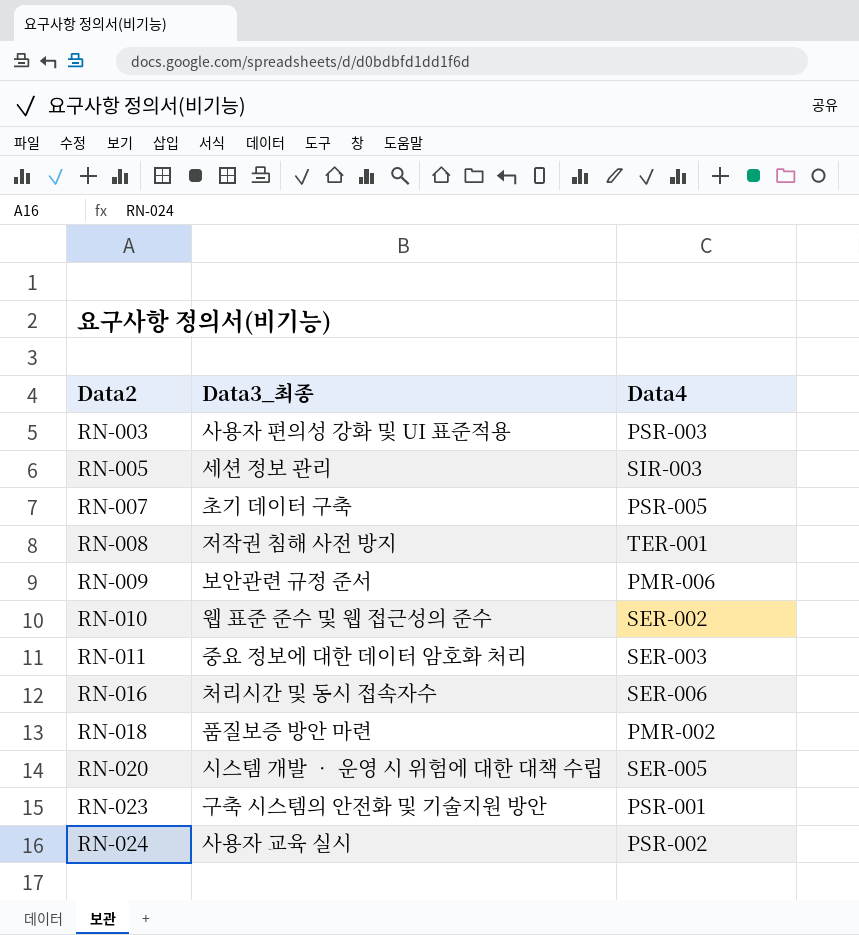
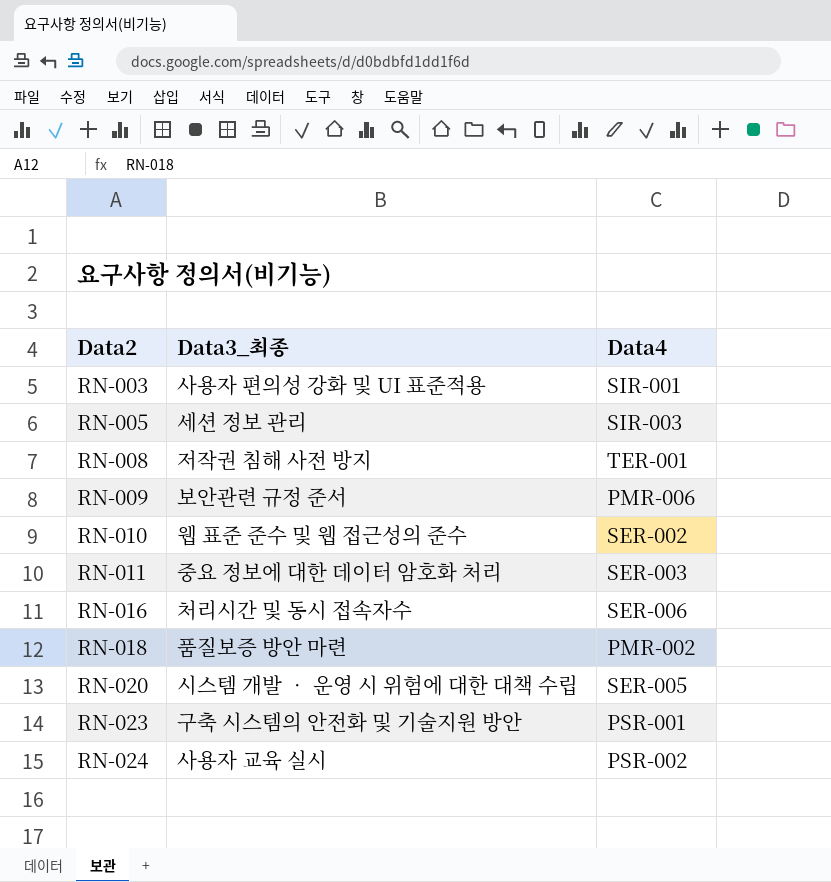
row RN-007: 초기 데이터 구축 | PSR-005 -> none
RN-003 | Data4: PSR-003 -> SIR-001

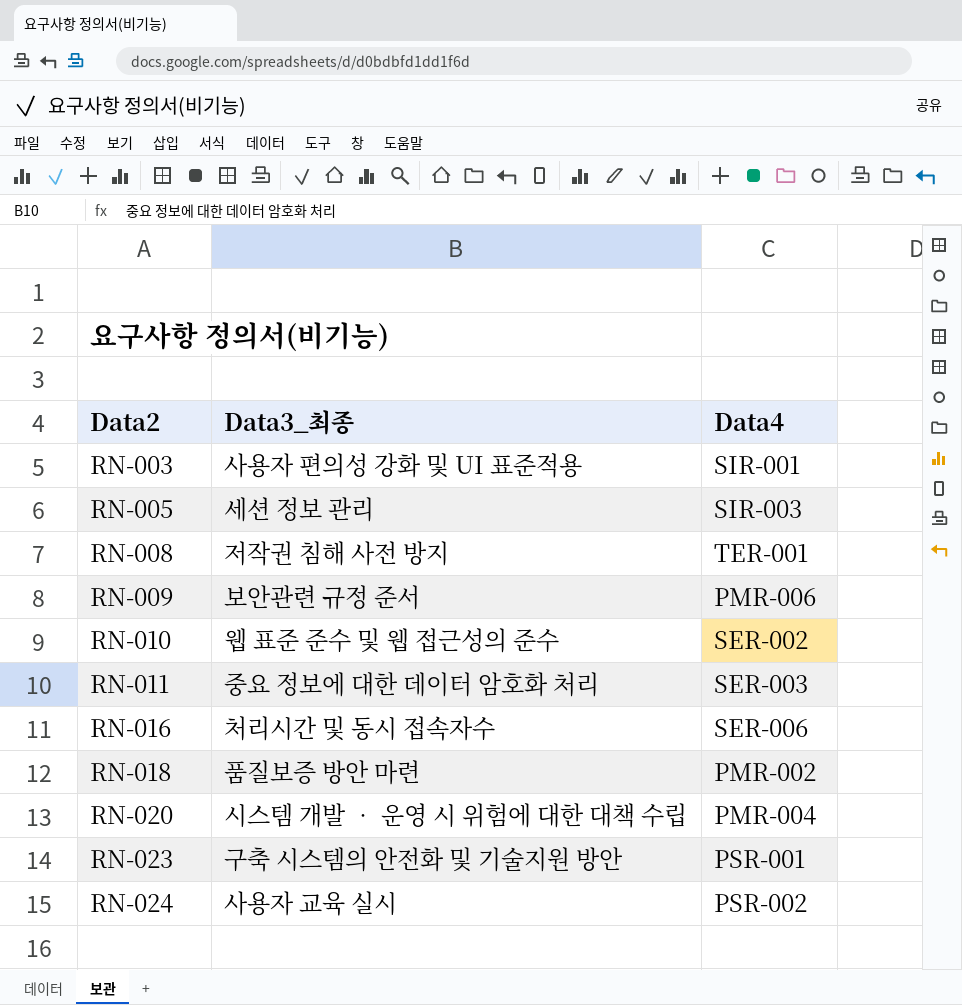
RN-020 | Data4: SER-005 -> PMR-004

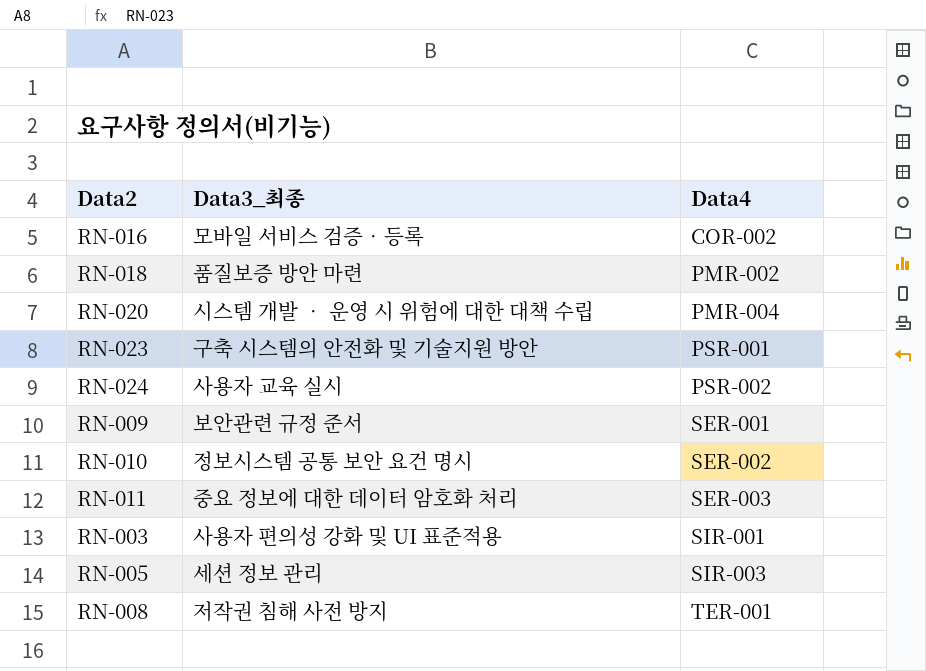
row order: Data2 ascending -> Data4 ascending
RN-016 | Data3_최종: 처리시간 및 동시 접속자수 -> 모바일 서비스 검증‧등록
RN-016 | Data4: SER-006 -> COR-002
RN-009 | Data4: PMR-006 -> SER-001
RN-010 | Data3_최종: 웹 표준 준수 및 웹 접근성의 준수 -> 정보시스템 공통 보안 요건 명시

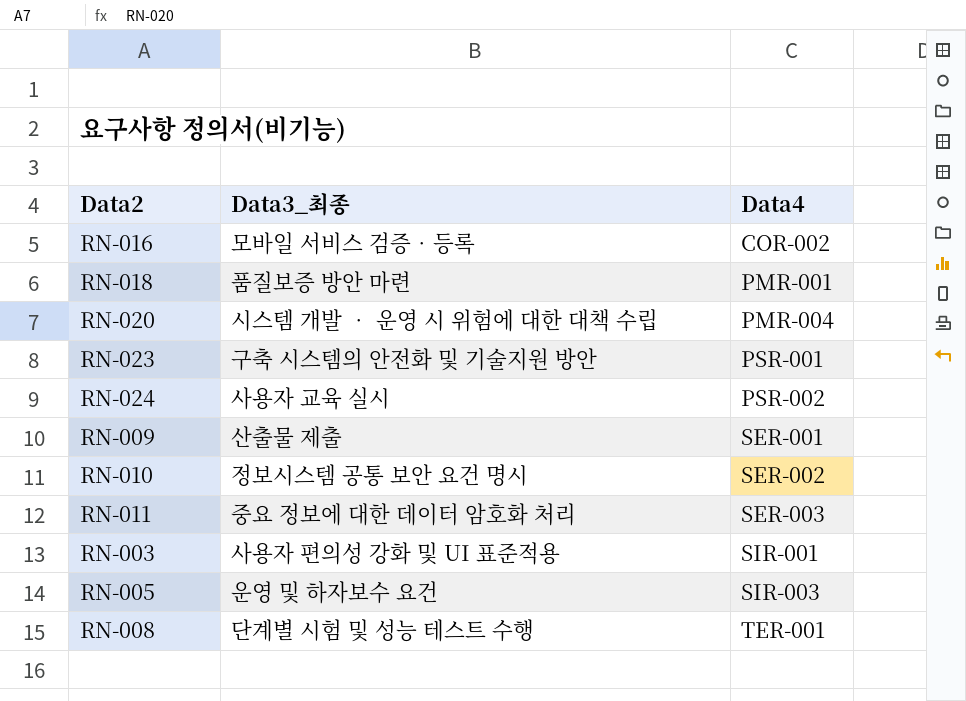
RN-018 | Data4: PMR-002 -> PMR-001
RN-009 | Data3_최종: 보안관련 규정 준서 -> 산출물 제출
RN-005 | Data3_최종: 세션 정보 관리 -> 운영 및 하자보수 요건
RN-008 | Data3_최종: 저작권 침해 사전 방지 -> 단계별 시험 및 성능 테스트 수행

